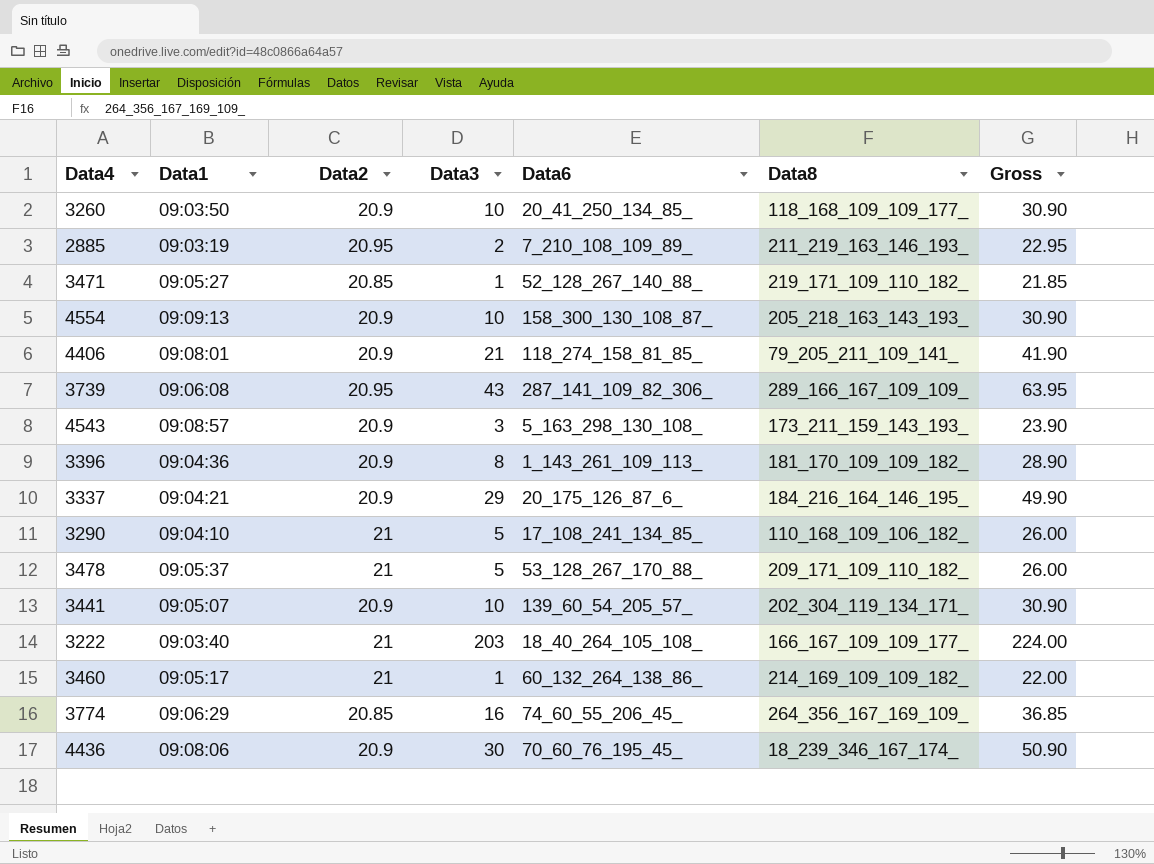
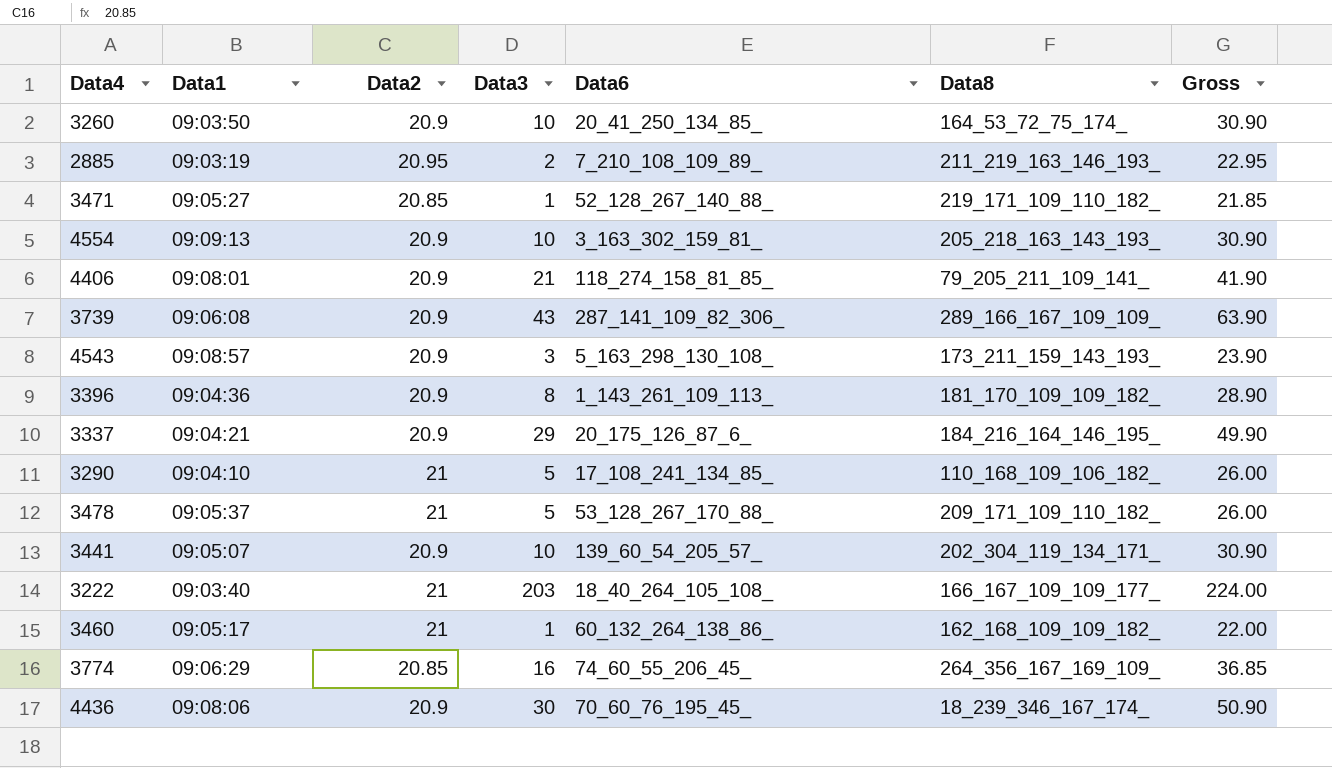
3260 | Data8: 118_168_109_109_177_ -> 164_53_72_75_174_
4554 | Data6: 158_300_130_108_87_ -> 3_163_302_159_81_
3739 | Data2: 20.95 -> 20.9
3739 | Gross: 63.95 -> 63.90
3460 | Data8: 214_169_109_109_182_ -> 162_168_109_109_182_

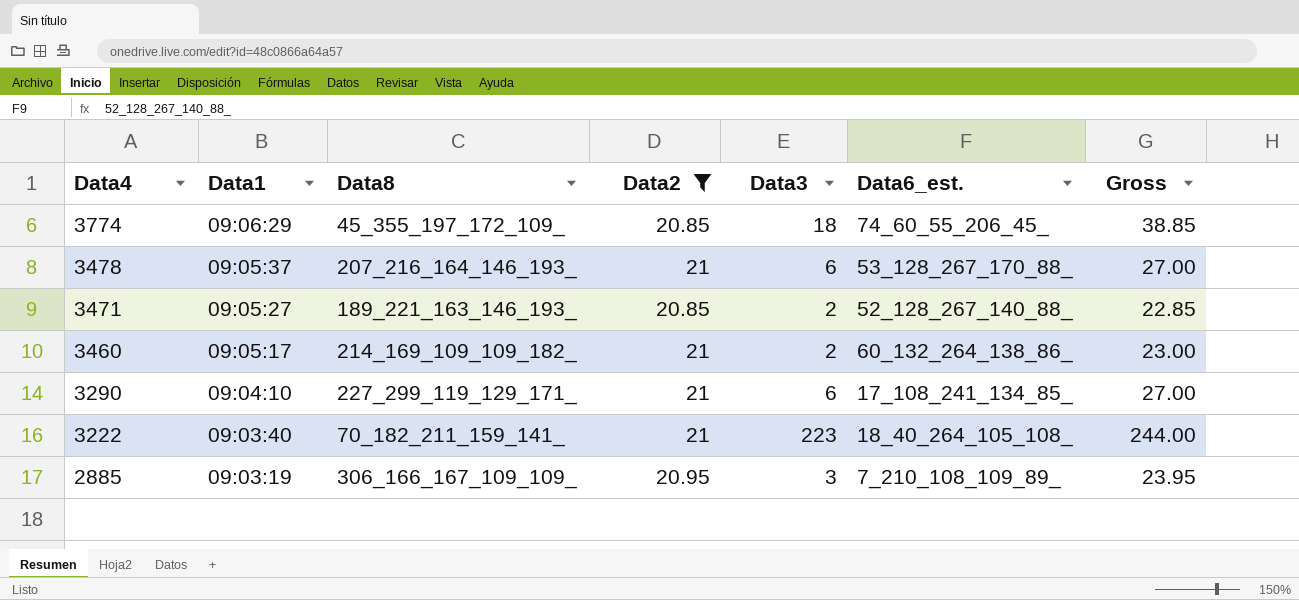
filter: none -> Data2 != 20.9
row order: none -> Data4 descending
column Data8 | position: 6 -> 3
column name: Data6 -> Data6_est.
3774 | Data8: 264_356_167_169_109_ -> 45_355_197_172_109_
3774 | Data3: 16 -> 18
3774 | Gross: 36.85 -> 38.85
3478 | Data8: 209_171_109_110_182_ -> 207_216_164_146_193_
3478 | Data3: 5 -> 6
3478 | Gross: 26.00 -> 27.00
3471 | Data8: 219_171_109_110_182_ -> 189_221_163_146_193_
3471 | Data3: 1 -> 2
3471 | Gross: 21.85 -> 22.85
3460 | Data8: 162_168_109_109_182_ -> 214_169_109_109_182_
3460 | Data3: 1 -> 2
3460 | Gross: 22.00 -> 23.00
3290 | Data8: 110_168_109_106_182_ -> 227_299_119_129_171_
3290 | Data3: 5 -> 6
3290 | Gross: 26.00 -> 27.00
3222 | Data8: 166_167_109_109_177_ -> 70_182_211_159_141_
3222 | Data3: 203 -> 223
3222 | Gross: 224.00 -> 244.00
2885 | Data8: 211_219_163_146_193_ -> 306_166_167_109_109_
2885 | Data3: 2 -> 3
2885 | Gross: 22.95 -> 23.95

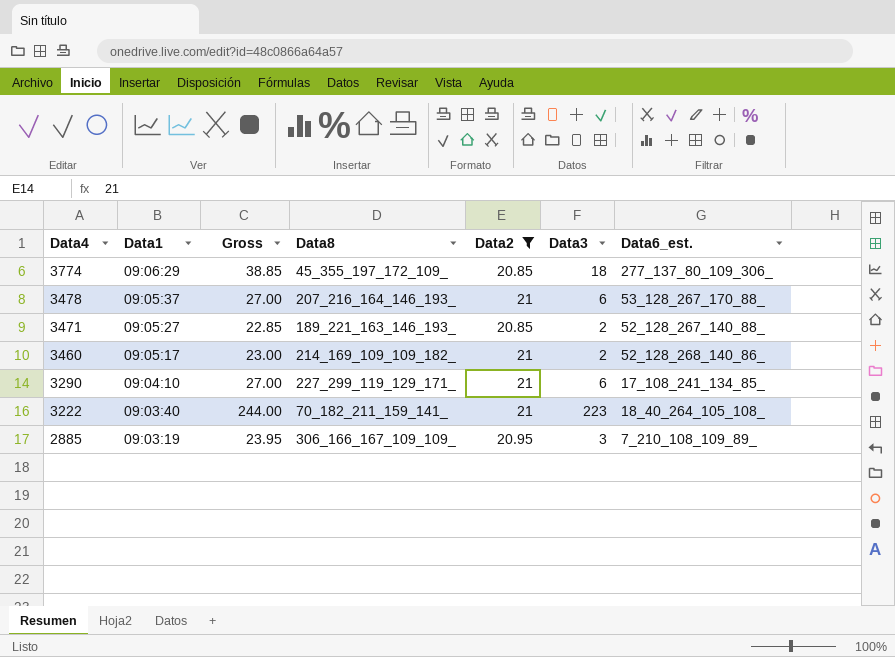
column Gross | position: 7 -> 3
3774 | Data6_est.: 74_60_55_206_45_ -> 277_137_80_109_306_
3460 | Data6_est.: 60_132_264_138_86_ -> 52_128_268_140_86_

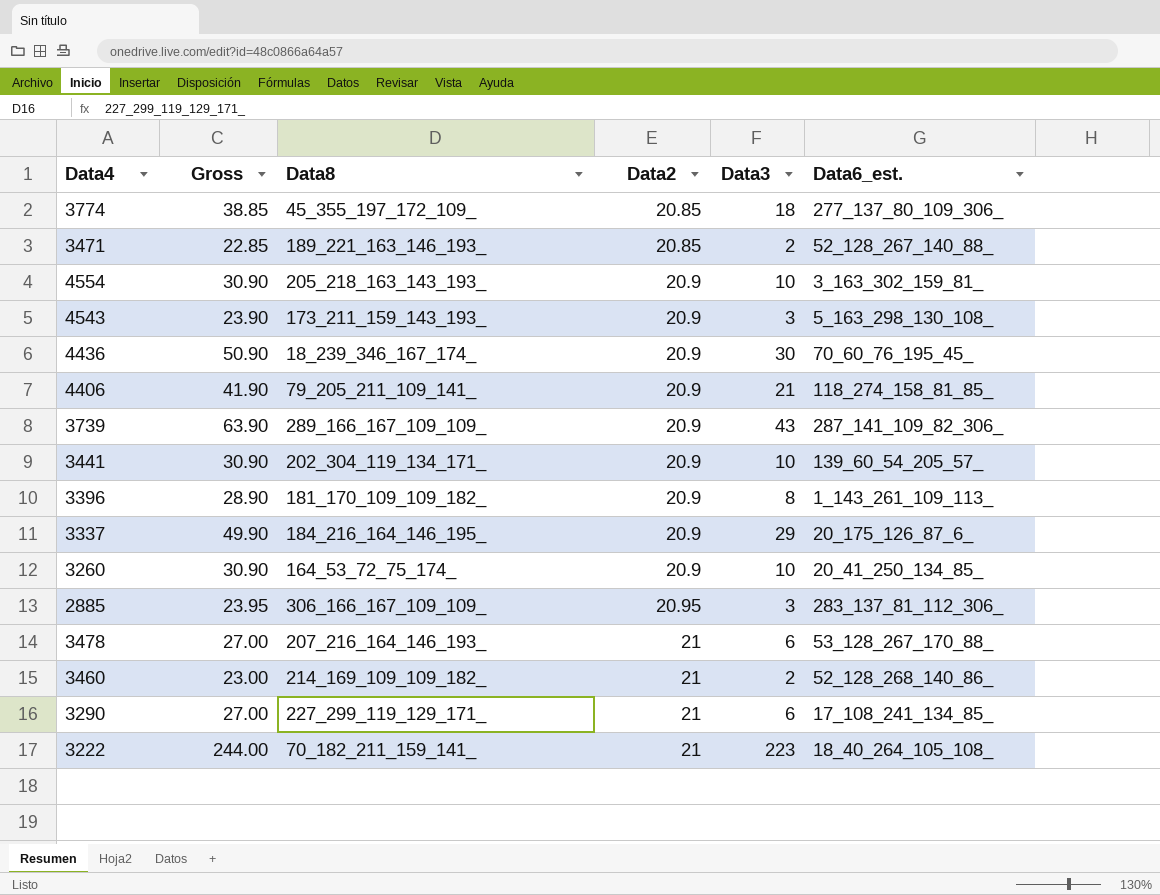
filter: Data2 != 20.9 -> none
row order: Data4 descending -> Data2 ascending
column Data1 | position: 2 -> none
2885 | Data6_est.: 7_210_108_109_89_ -> 283_137_81_112_306_

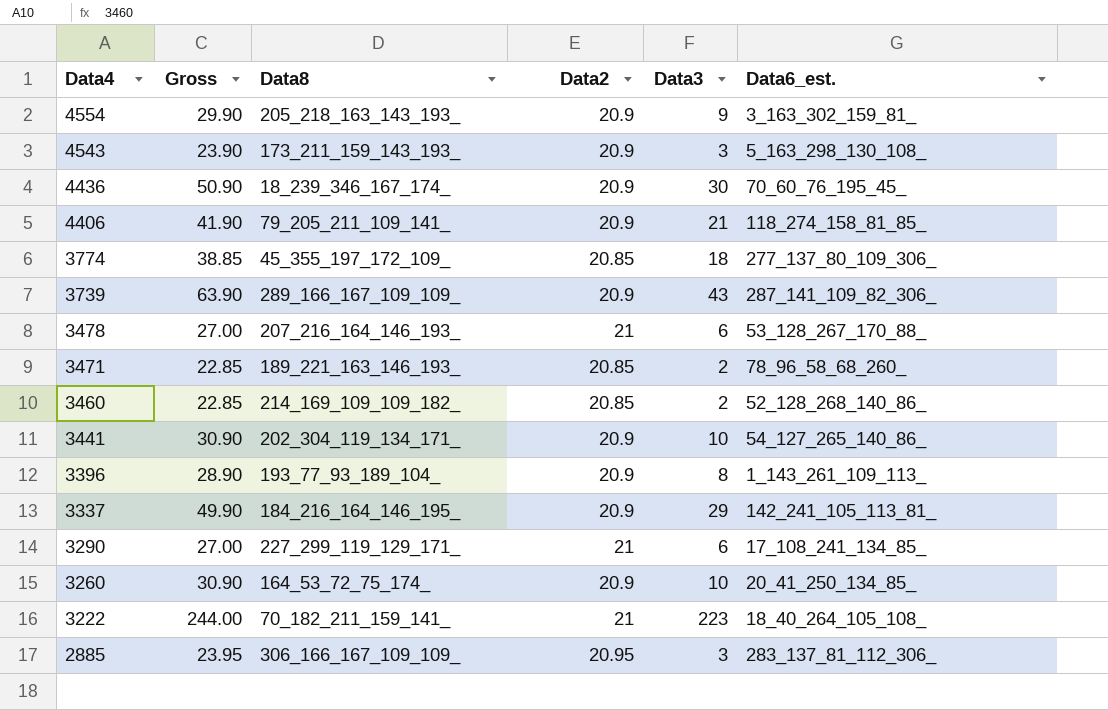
row order: Data2 ascending -> Data4 descending
4554 | Gross: 30.90 -> 29.90
4554 | Data3: 10 -> 9
3471 | Data6_est.: 52_128_267_140_88_ -> 78_96_58_68_260_
3460 | Gross: 23.00 -> 22.85
3460 | Data2: 21 -> 20.85
3441 | Data6_est.: 139_60_54_205_57_ -> 54_127_265_140_86_
3396 | Data8: 181_170_109_109_182_ -> 193_77_93_189_104_
3337 | Data6_est.: 20_175_126_87_6_ -> 142_241_105_113_81_

